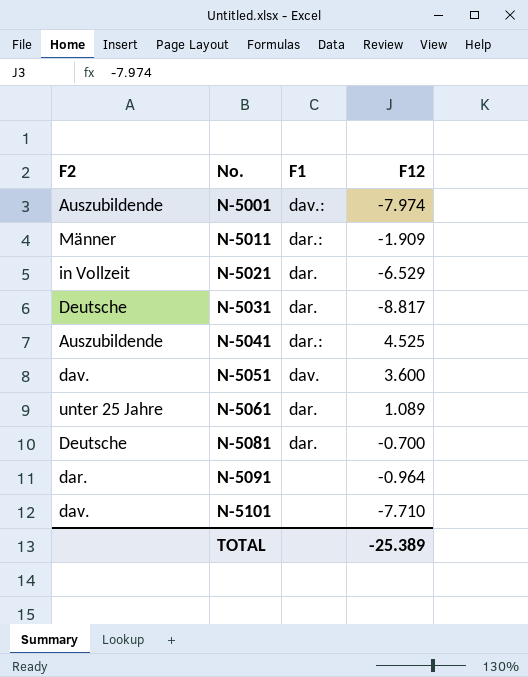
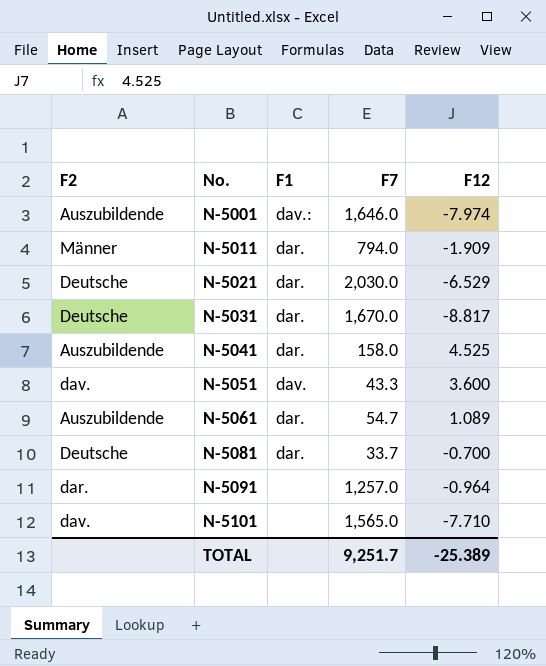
column F7 | position: none -> 4
N-5011 | F1: dar.: -> dar.
N-5021 | F2: in Vollzeit -> Deutsche
N-5041 | F1: dar.: -> dar.
N-5061 | F2: unter 25 Jahre -> Auszubildende

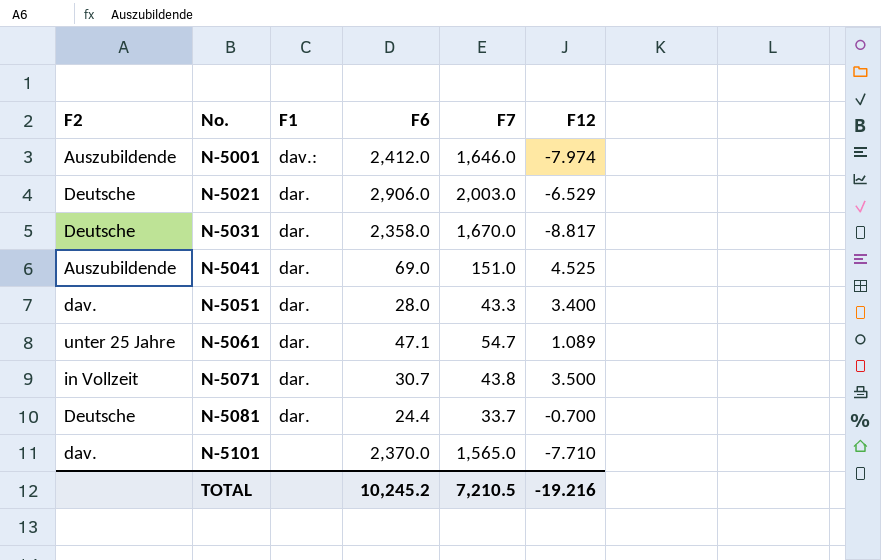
column F6 | position: none -> 4
row N-5011: Männer | dar. | 794.0 | -1.909 -> none
row N-5091: dar. | none | 1,257.0 | -0.964 -> none
N-5021 | F7: 2,030.0 -> 2,003.0
N-5041 | F7: 158.0 -> 151.0
N-5051 | F1: dav. -> dar.
N-5051 | F12: 3.600 -> 3.400
N-5061 | F2: Auszubildende -> unter 25 Jahre
row N-5071: none -> in Vollzeit | dar. | 30.7 | 43.8 | 3.500
TOTAL | F7: 9,251.7 -> 7,210.5
TOTAL | F12: -25.389 -> -19.216

